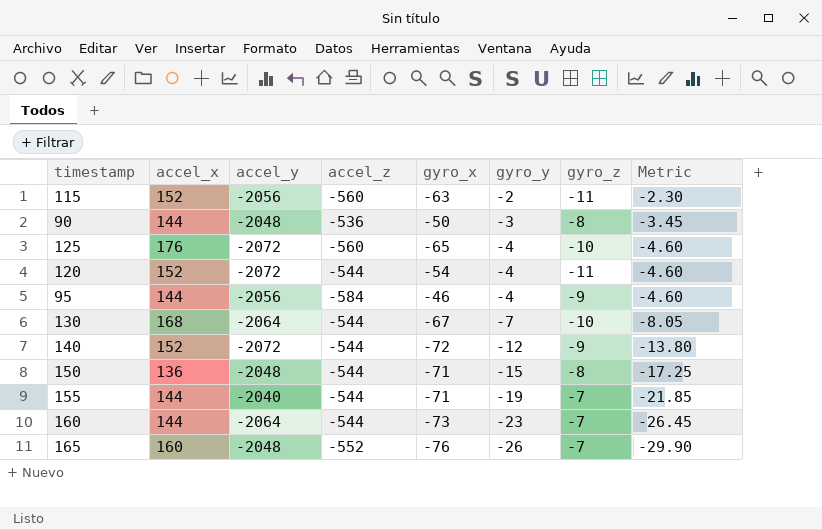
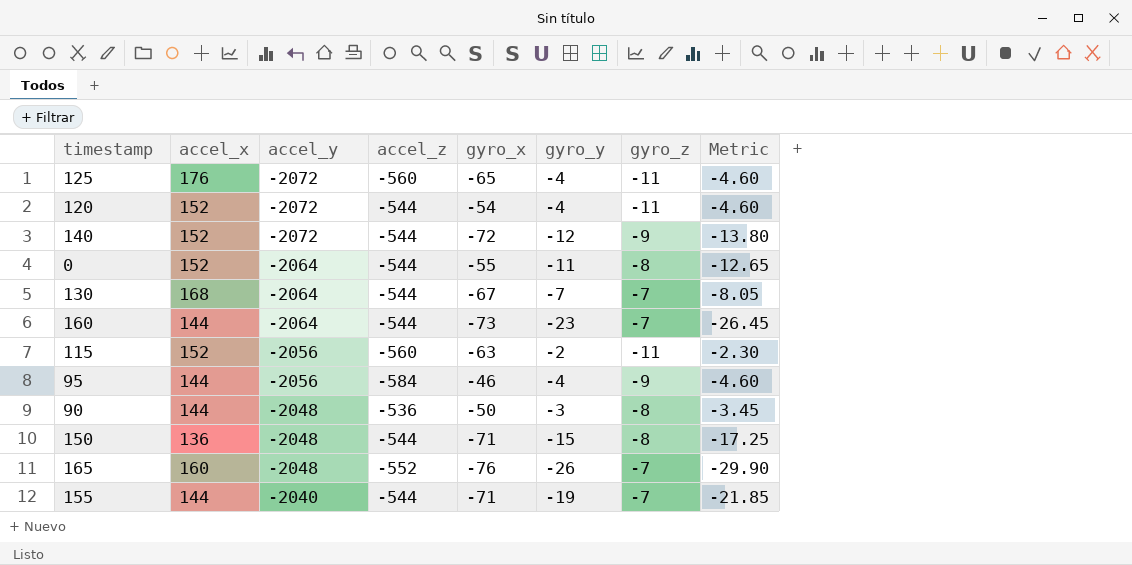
row order: gyro_y descending -> accel_y ascending
125 | gyro_z: -10 -> -11
row 0: none -> 152 | -2064 | -544 | -55 | -11 | -8 | -12.65
130 | gyro_z: -10 -> -7

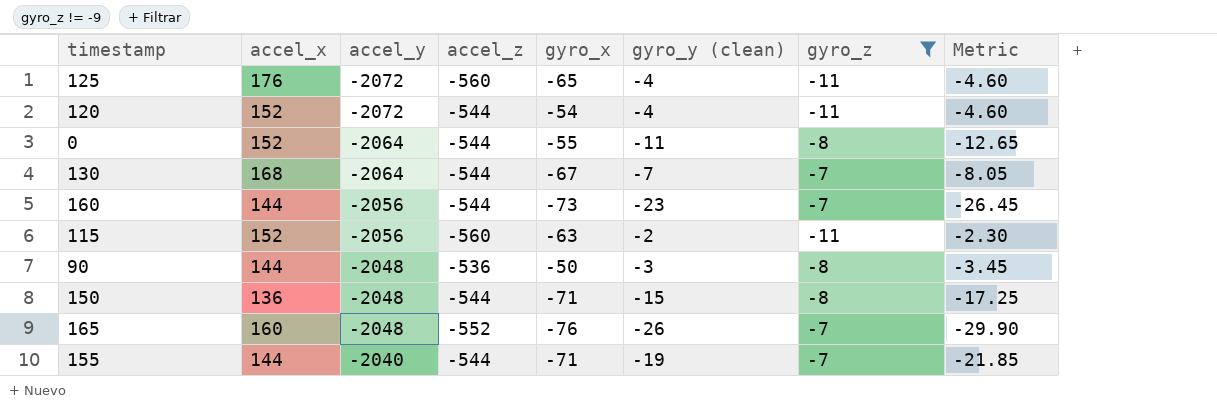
filter: none -> gyro_z != -9
column name: gyro_y -> gyro_y (clean)
160 | accel_y: -2064 -> -2056

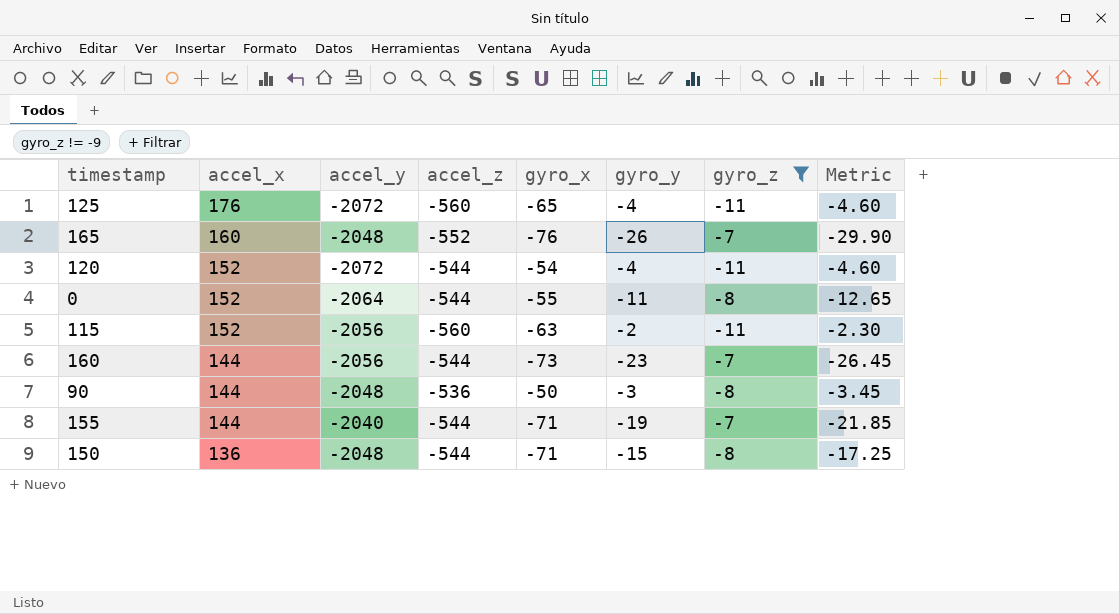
row order: accel_y ascending -> accel_x descending
column name: gyro_y (clean) -> gyro_y
row 130: 168 | -2064 | -544 | -67 | -7 | -7 | -8.05 -> none

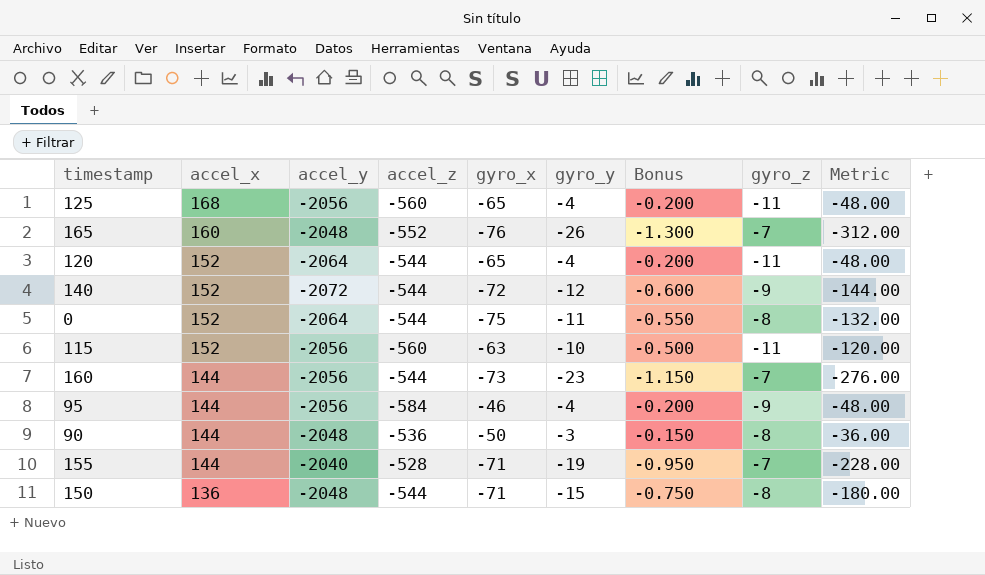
filter: gyro_z != -9 -> none
column Bonus | formula: none -> [gyro_y] * 0.05
column Metric | formula: [gyro_y] * 1.15 -> [gyro_y] * 12
125 | accel_x: 176 -> 168
125 | accel_y: -2072 -> -2056
120 | accel_y: -2072 -> -2064
120 | gyro_x: -54 -> -65
0 | gyro_x: -55 -> -75
115 | gyro_y: -2 -> -10
155 | accel_z: -544 -> -528

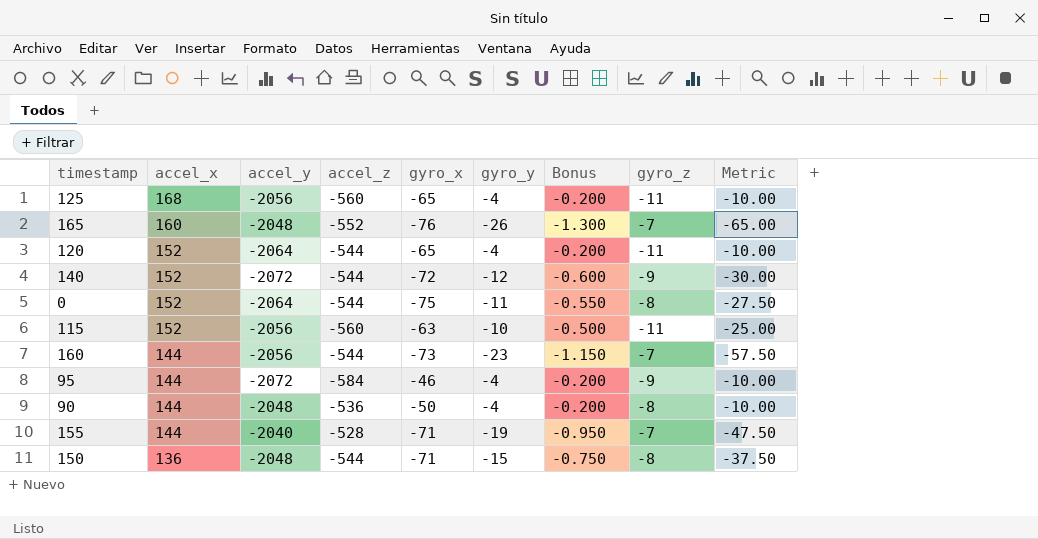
column Metric | formula: [gyro_y] * 12 -> [gyro_y] * 2.5
95 | accel_y: -2056 -> -2072
90 | gyro_y: -3 -> -4
90 | Bonus: -0.150 -> -0.200

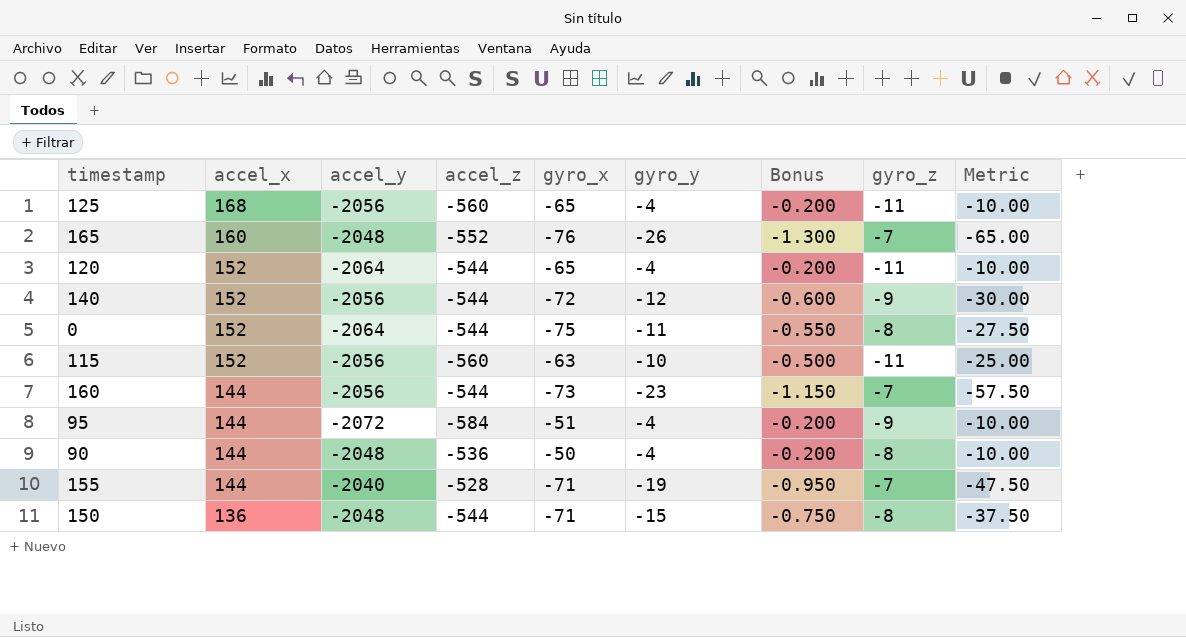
140 | accel_y: -2072 -> -2056
95 | gyro_x: -46 -> -51

